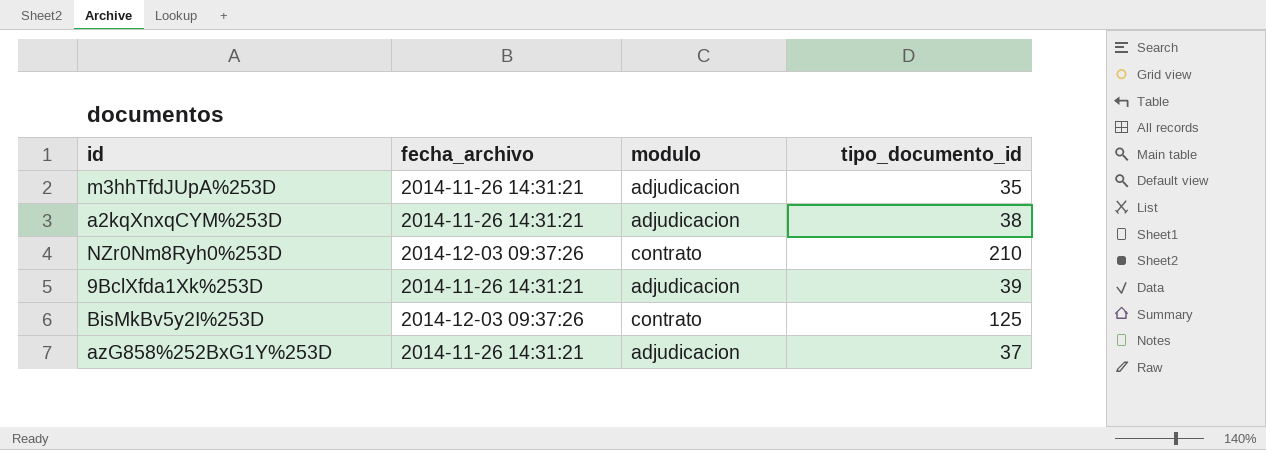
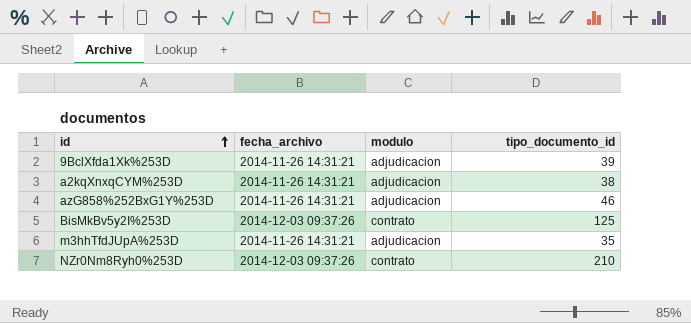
row order: none -> id ascending
azG858%252BxG1Y%253D | tipo_documento_id: 37 -> 46

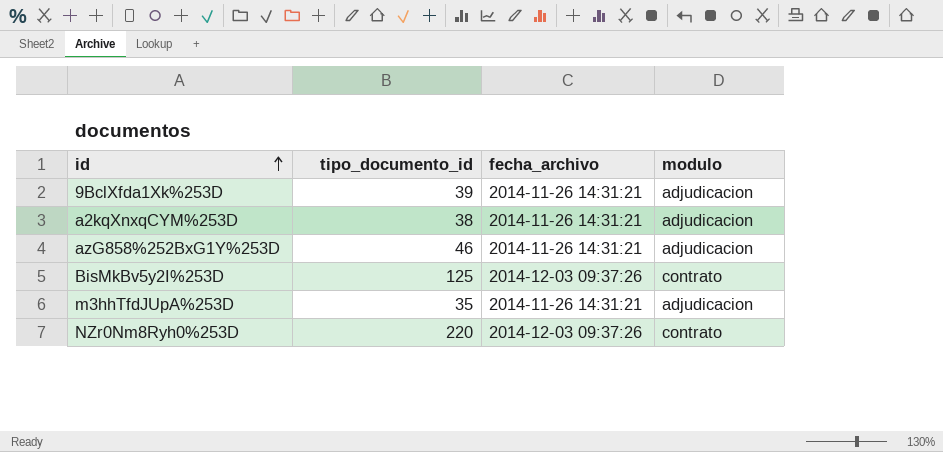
column tipo_documento_id | position: 4 -> 2
NZr0Nm8Ryh0%253D | tipo_documento_id: 210 -> 220

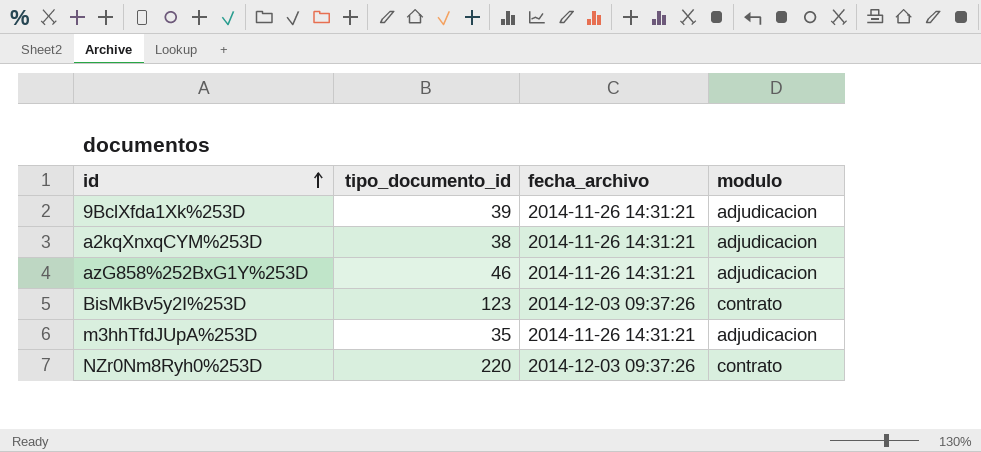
BisMkBv5y2I%253D | tipo_documento_id: 125 -> 123

